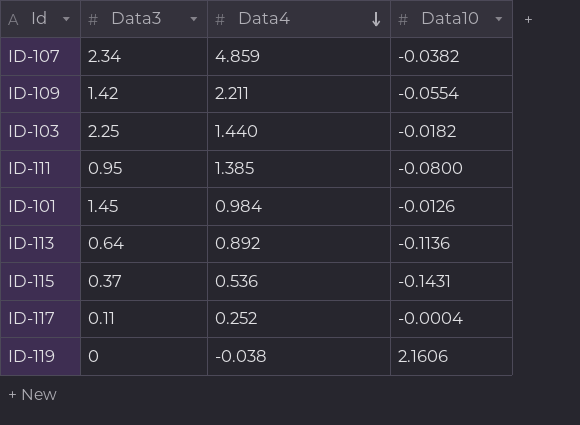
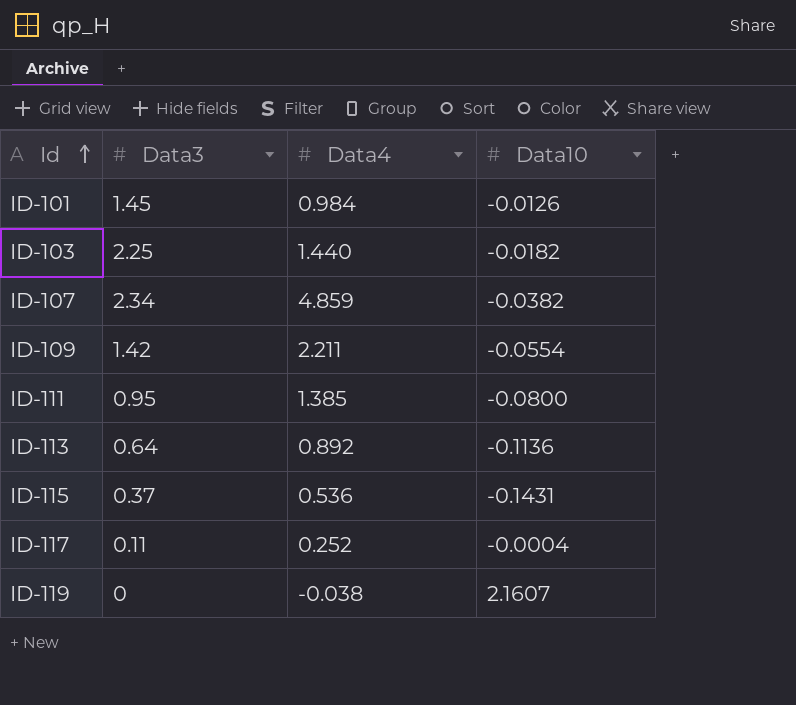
row order: Data4 descending -> Id ascending
ID-119 | Data10: 2.1606 -> 2.1607

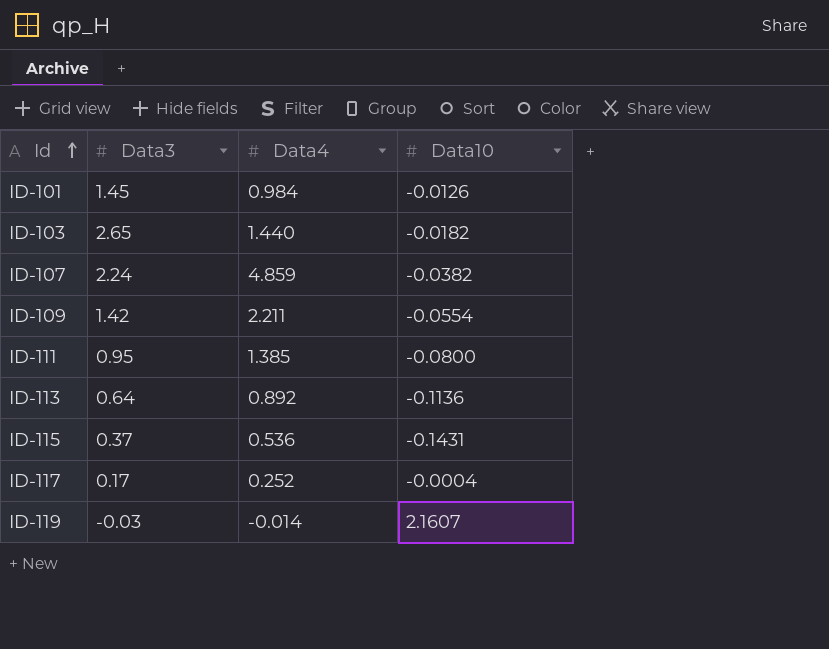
ID-103 | Data3: 2.25 -> 2.65
ID-107 | Data3: 2.34 -> 2.24
ID-117 | Data3: 0.11 -> 0.17
ID-119 | Data3: 0 -> -0.03
ID-119 | Data4: -0.038 -> -0.014

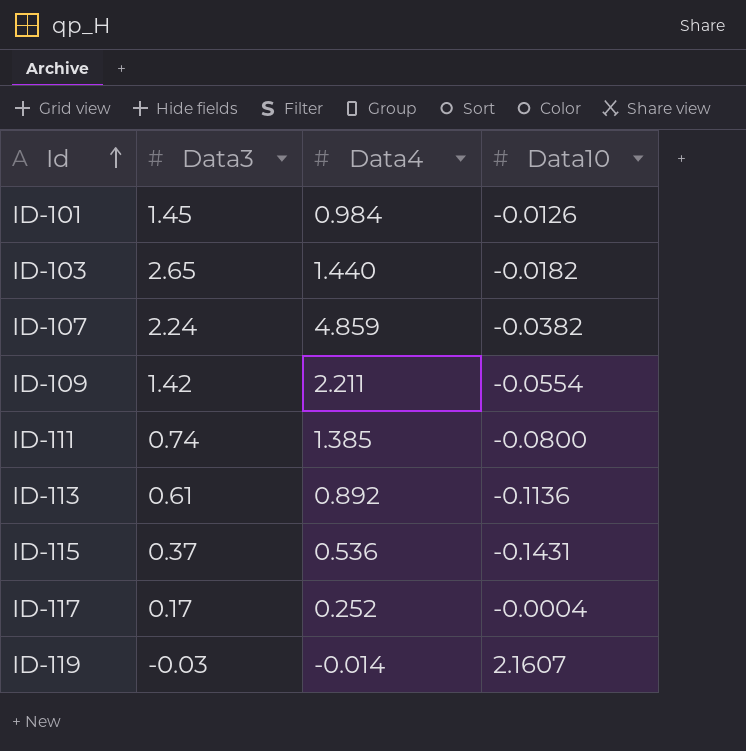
ID-111 | Data3: 0.95 -> 0.74
ID-113 | Data3: 0.64 -> 0.61

